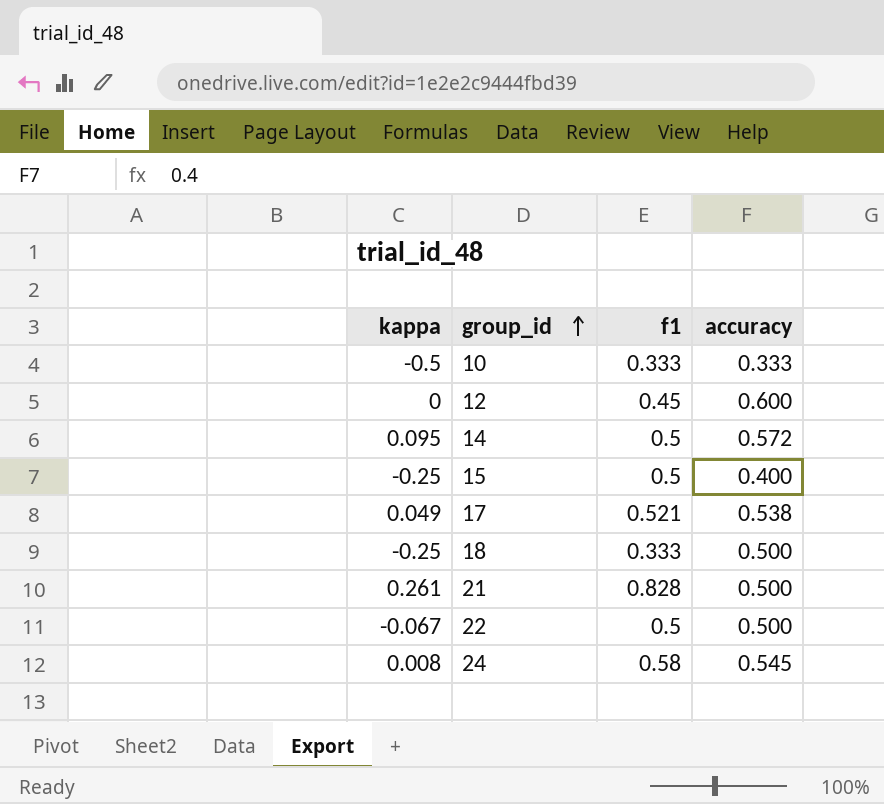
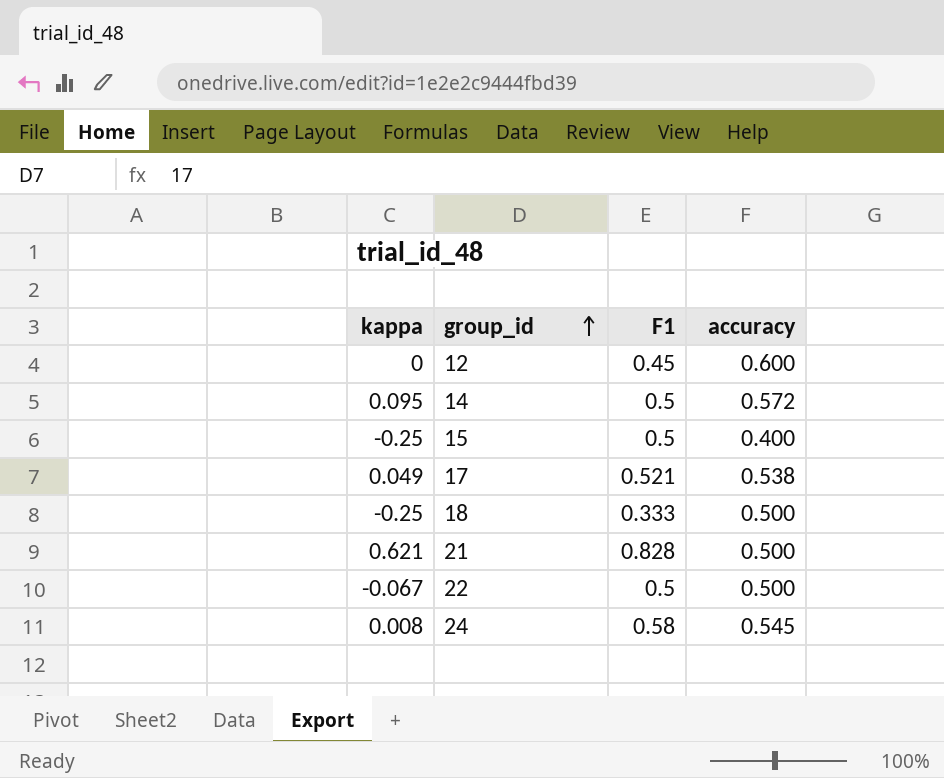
column name: f1 -> F1
row 10: -0.5 | 0.333 | 0.333 -> none
21 | kappa: 0.261 -> 0.621

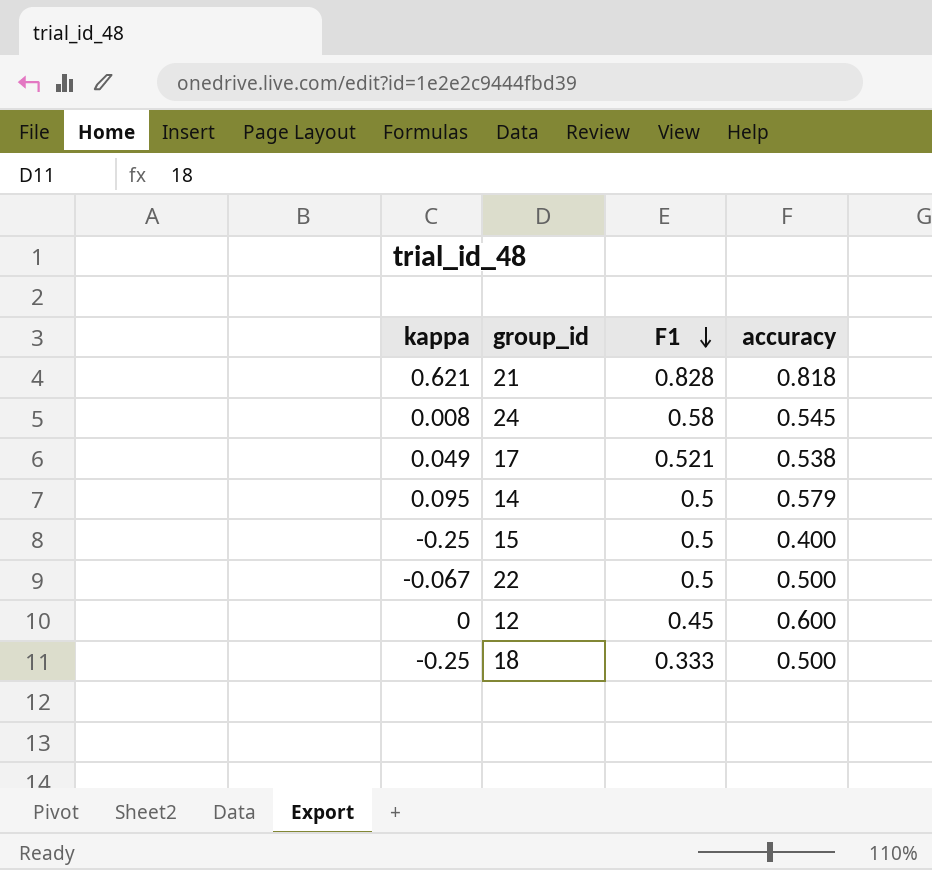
row order: group_id ascending -> F1 descending
21 | accuracy: 0.500 -> 0.818
14 | accuracy: 0.572 -> 0.579

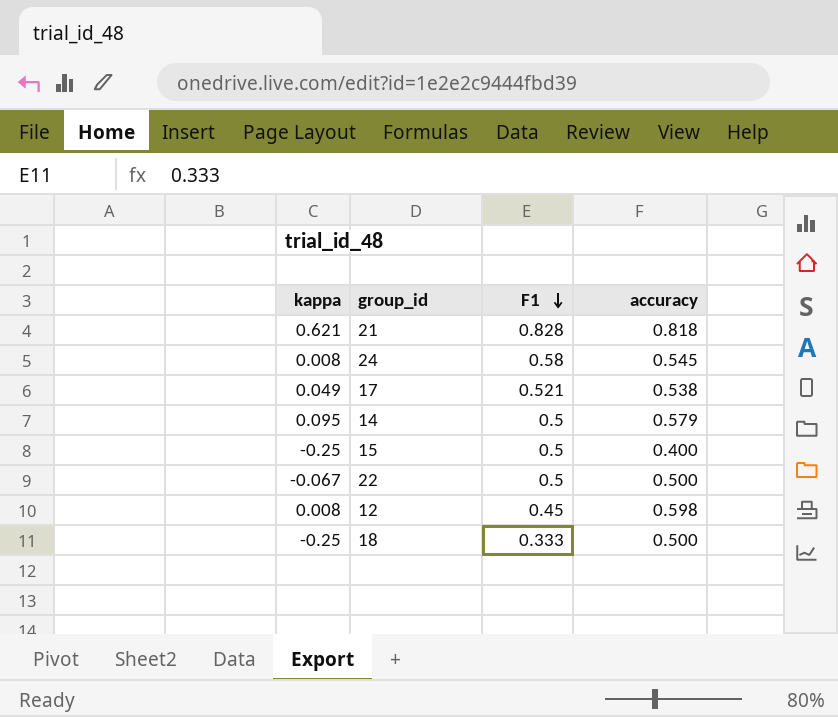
12 | kappa: 0 -> 0.008
12 | accuracy: 0.600 -> 0.598

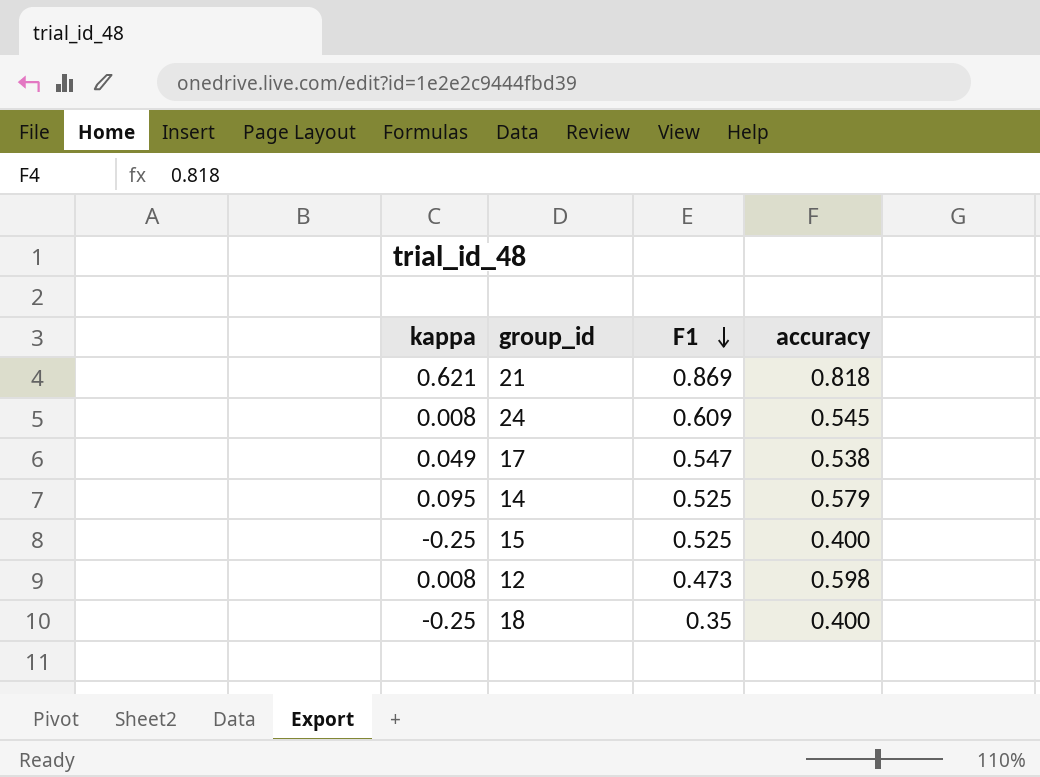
row 22: -0.067 | 0.5 | 0.500 -> none
21 | F1: 0.828 -> 0.869
24 | F1: 0.58 -> 0.609
17 | F1: 0.521 -> 0.547
14 | F1: 0.5 -> 0.525
15 | F1: 0.5 -> 0.525
12 | F1: 0.45 -> 0.473
18 | F1: 0.333 -> 0.35
18 | accuracy: 0.500 -> 0.400

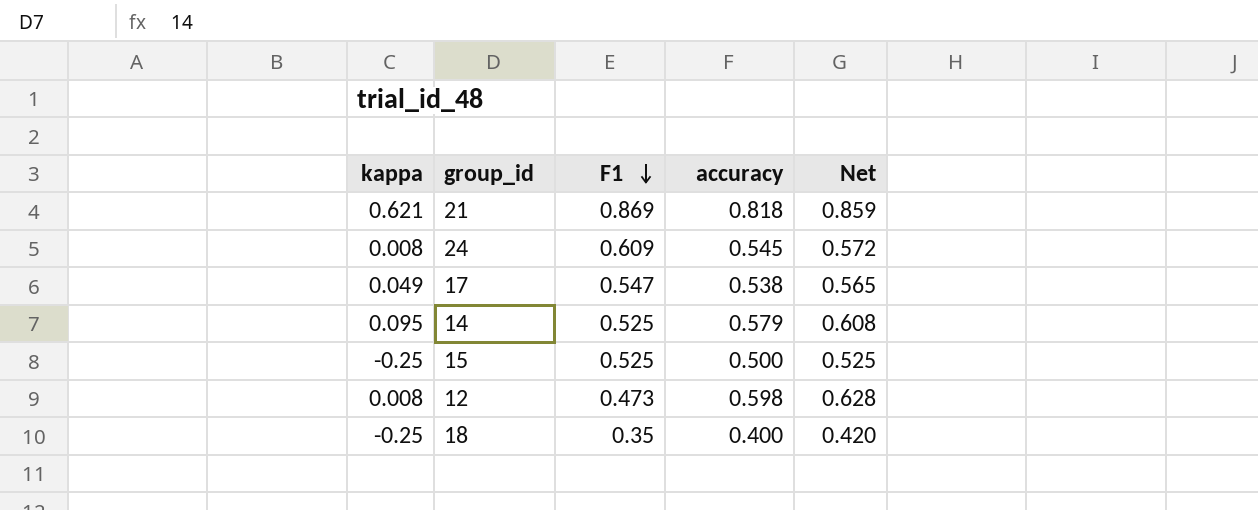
column Net | formula: none -> [accuracy] * 1.05
15 | accuracy: 0.400 -> 0.500

